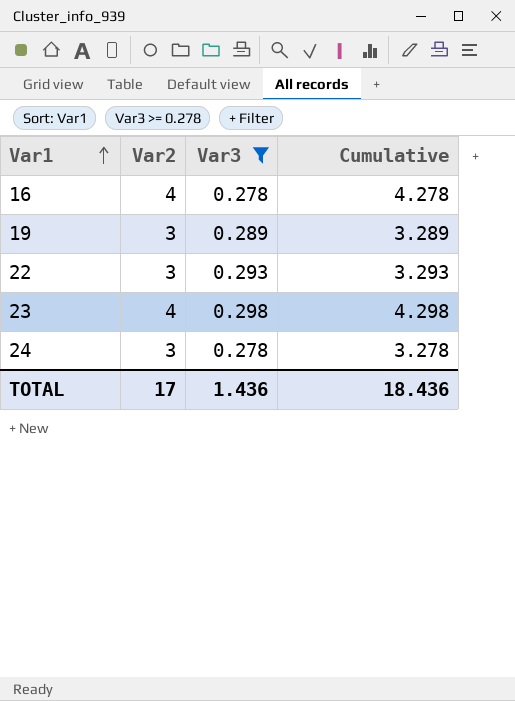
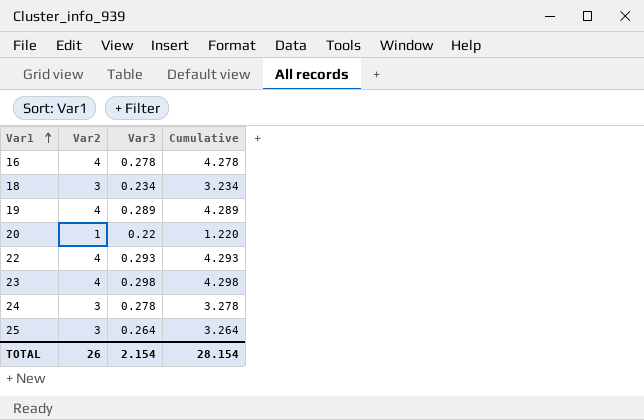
filter: Var3 >= 0.278 -> none
19 | Var2: 3 -> 4
19 | Cumulative: 3.289 -> 4.289
22 | Var2: 3 -> 4
22 | Cumulative: 3.293 -> 4.293
TOTAL | Var2: 17 -> 26
TOTAL | Var3: 1.436 -> 2.154
TOTAL | Cumulative: 18.436 -> 28.154

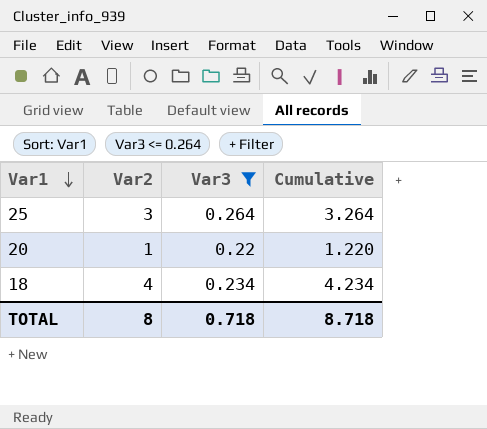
filter: none -> Var3 <= 0.264
row order: Var1 ascending -> Var1 descending
18 | Var2: 3 -> 4
18 | Cumulative: 3.234 -> 4.234
TOTAL | Var2: 26 -> 8
TOTAL | Var3: 2.154 -> 0.718
TOTAL | Cumulative: 28.154 -> 8.718

